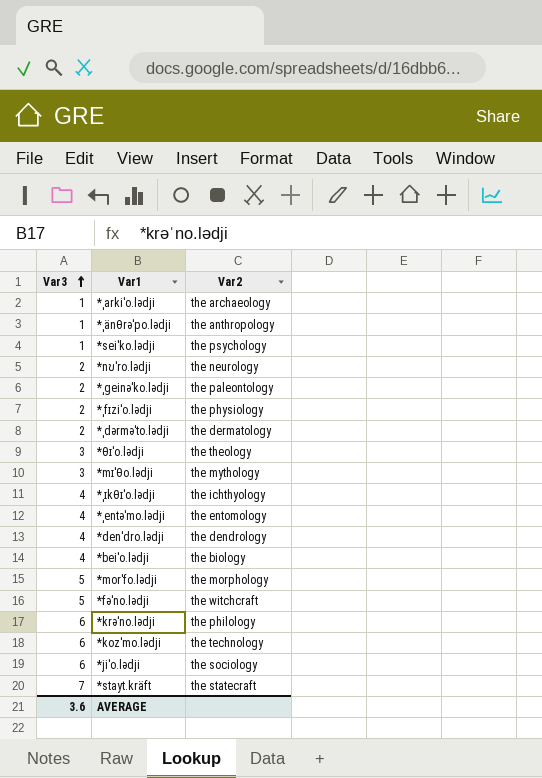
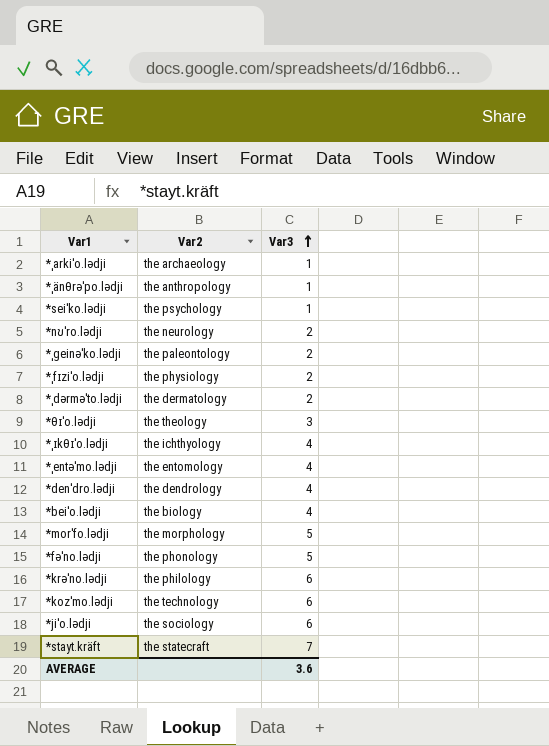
column Var3 | position: 1 -> 3
row *mɪˈθo.lədji: 3 | the mythology -> none
*fəˈno.lədji | Var2: the witchcraft -> the phonology

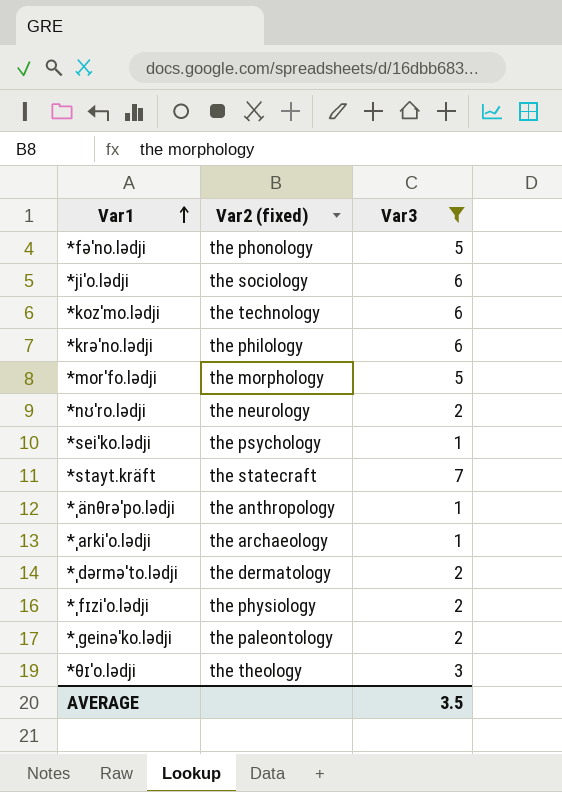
filter: none -> Var3 != 4
row order: Var3 ascending -> Var1 ascending
column name: Var2 -> Var2 (fixed)
AVERAGE | Var3: 3.6 -> 3.5

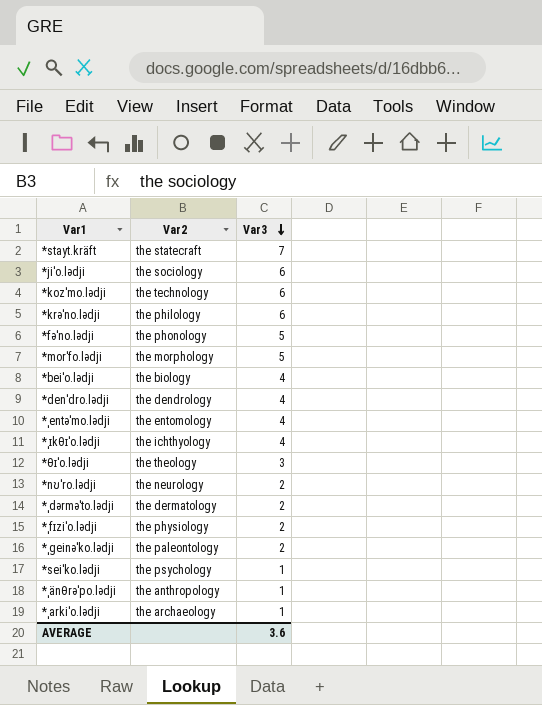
filter: Var3 != 4 -> none
row order: Var1 ascending -> Var3 descending
column name: Var2 (fixed) -> Var2
AVERAGE | Var3: 3.5 -> 3.6

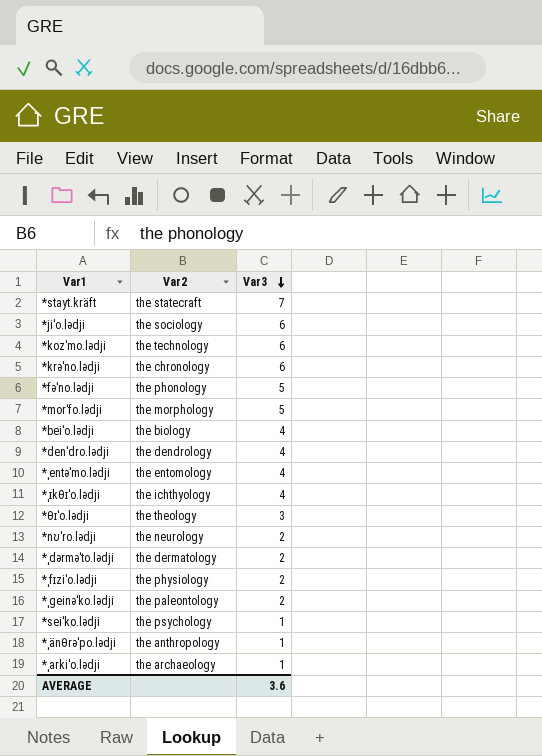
*krəˈno.lədji | Var2: the philology -> the chronology

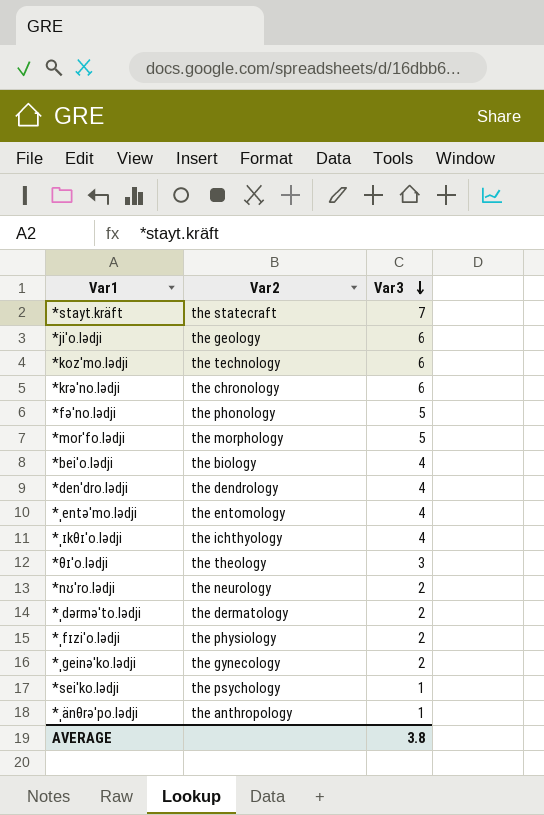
row *ˌarkiˈo.lədji: the archaeology | 1 -> none
*jiˈo.lədji | Var2: the sociology -> the geology
*ˌgeinəˈko.lədji | Var2: the paleontology -> the gynecology
AVERAGE | Var3: 3.6 -> 3.8

